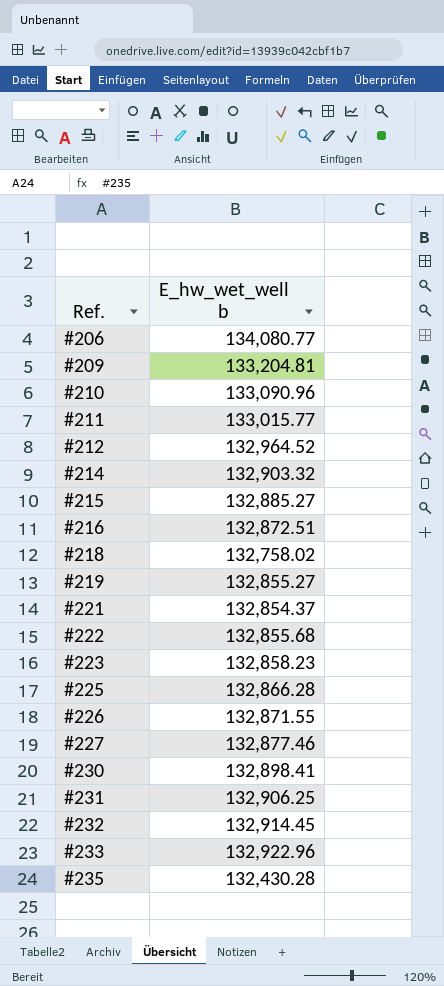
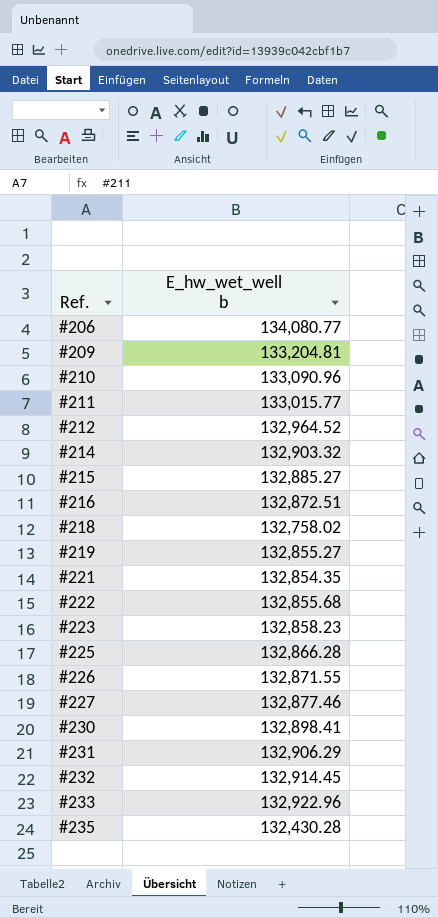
#221 | E_hw_wet_well b: 132,854.37 -> 132,854.35
#231 | E_hw_wet_well b: 132,906.25 -> 132,906.29

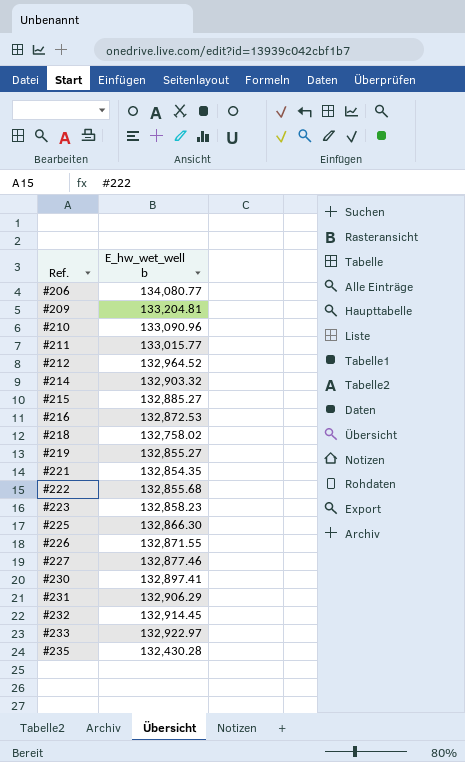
#216 | E_hw_wet_well b: 132,872.51 -> 132,872.53
#225 | E_hw_wet_well b: 132,866.28 -> 132,866.30
#230 | E_hw_wet_well b: 132,898.41 -> 132,897.41
#233 | E_hw_wet_well b: 132,922.96 -> 132,922.97

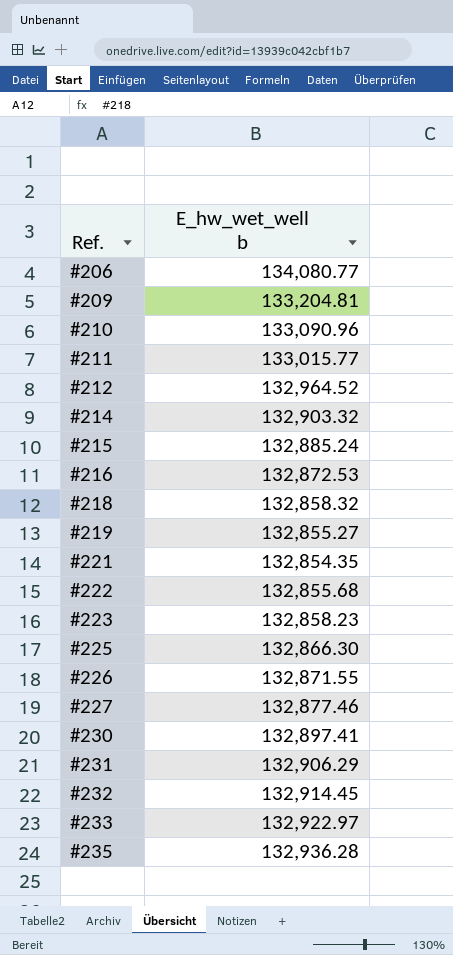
#215 | E_hw_wet_well b: 132,885.27 -> 132,885.24
#218 | E_hw_wet_well b: 132,758.02 -> 132,858.32
#235 | E_hw_wet_well b: 132,430.28 -> 132,936.28

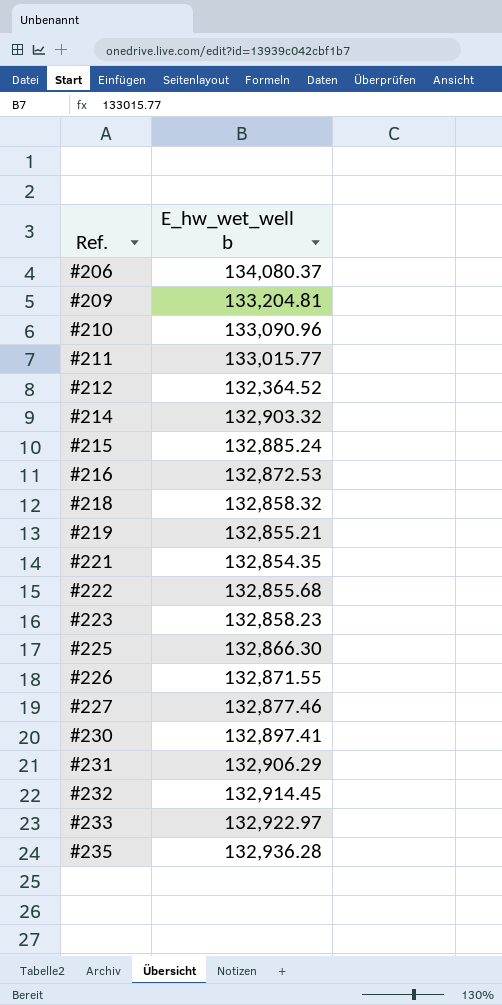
#206 | E_hw_wet_well b: 134,080.77 -> 134,080.37
#212 | E_hw_wet_well b: 132,964.52 -> 132,364.52
#219 | E_hw_wet_well b: 132,855.27 -> 132,855.21

